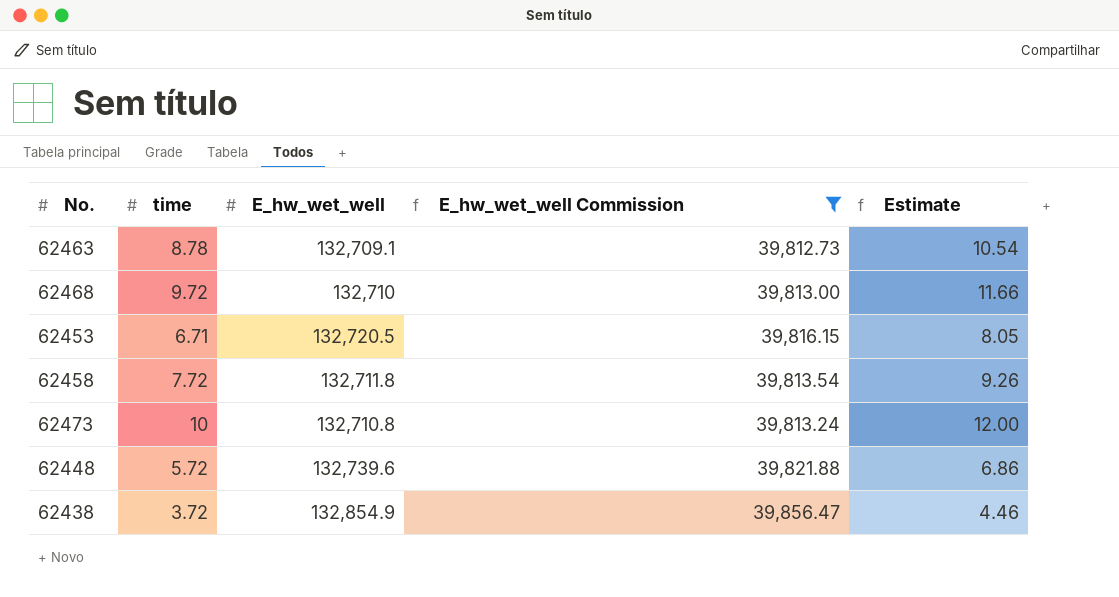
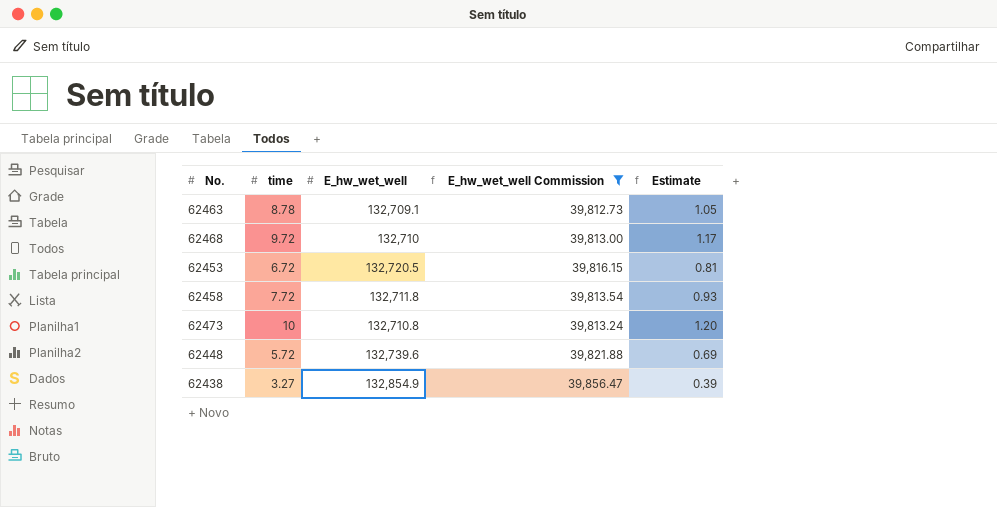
column Estimate | formula: [time] * 1.2 -> [time] * 0.12
62453 | time: 6.71 -> 6.72
62438 | time: 3.72 -> 3.27

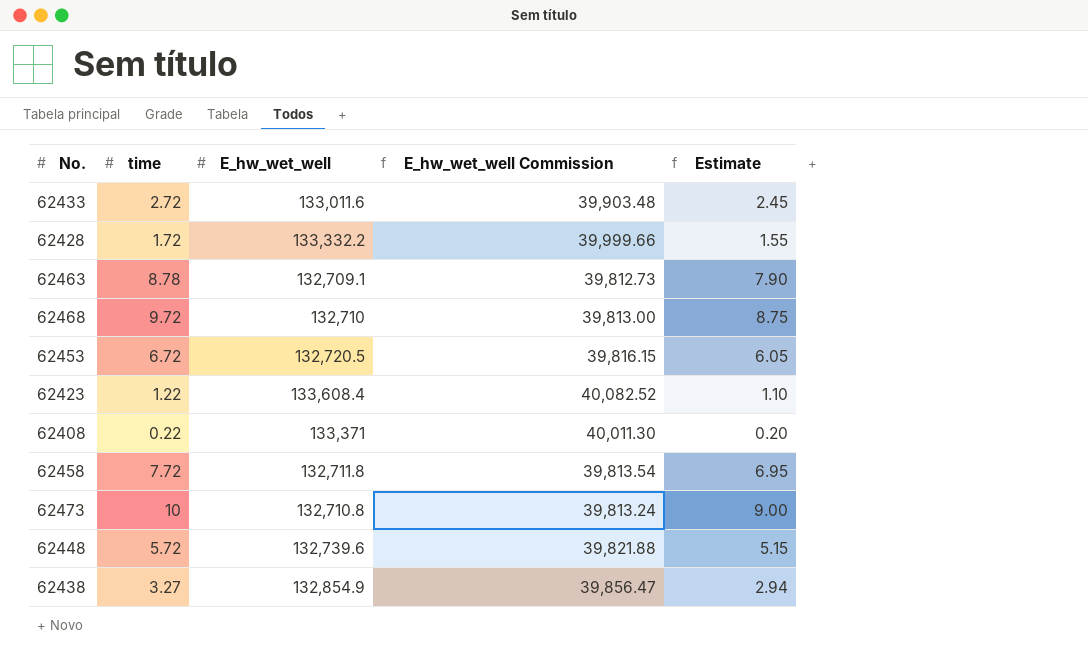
filter: E_hw_wet_well Commission <= 39,856.47 -> none
column Estimate | formula: [time] * 0.12 -> [time] * 0.9

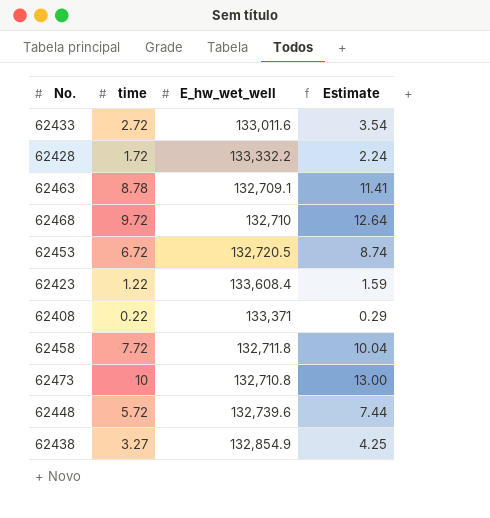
column E_hw_wet_well Commission | formula: [E_hw_wet_well] * 0.3 -> none
column Estimate | formula: [time] * 0.9 -> [time] * 1.3

